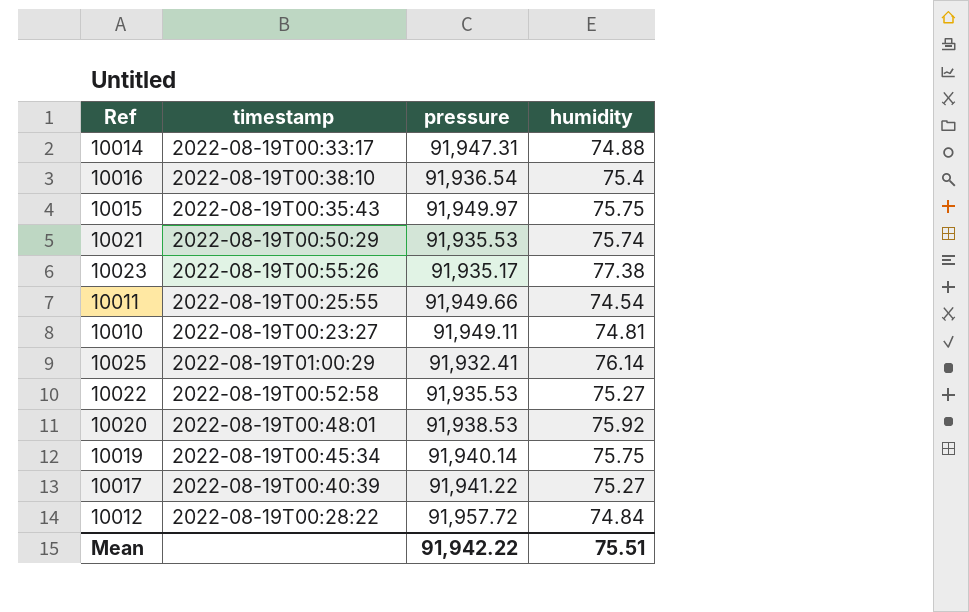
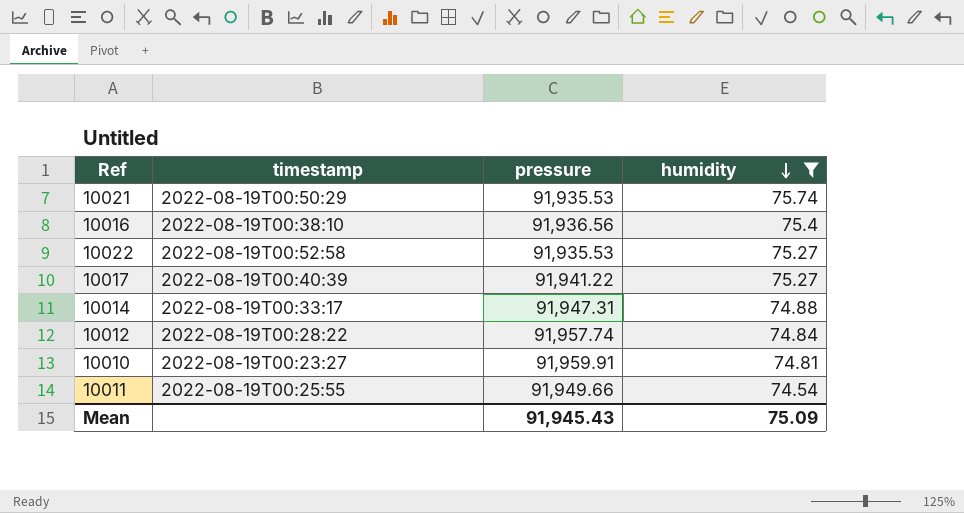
filter: none -> humidity <= 75.74
row order: none -> humidity descending
10016 | pressure: 91,936.54 -> 91,936.56
10012 | pressure: 91,957.72 -> 91,957.74
10010 | pressure: 91,949.11 -> 91,959.91
Mean | pressure: 91,942.22 -> 91,945.43
Mean | humidity: 75.51 -> 75.09

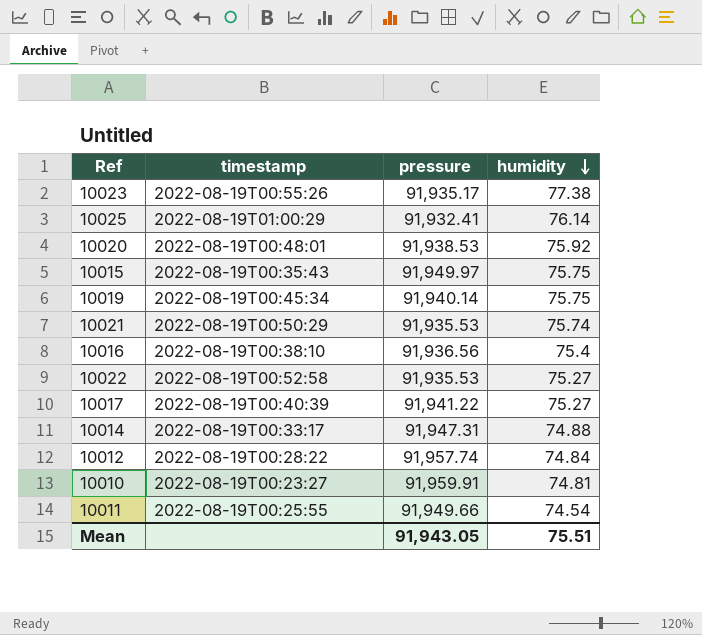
filter: humidity <= 75.74 -> none
Mean | pressure: 91,945.43 -> 91,943.05
Mean | humidity: 75.09 -> 75.51

